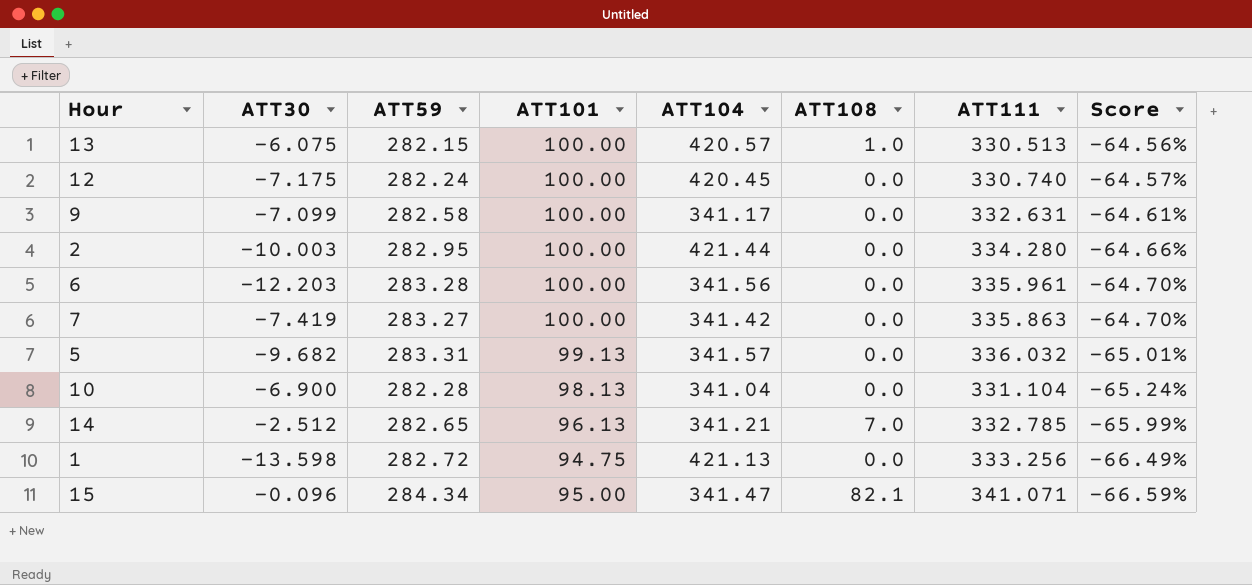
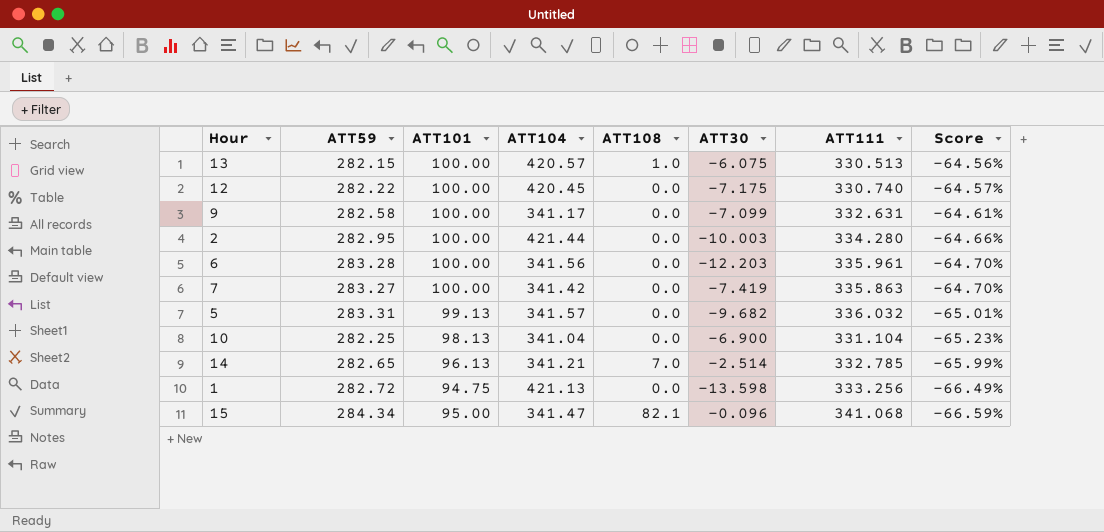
column ATT30 | position: 2 -> 6
12 | ATT59: 282.24 -> 282.22
10 | ATT59: 282.28 -> 282.25
10 | Score: -65.24% -> -65.23%
14 | ATT30: -2.512 -> -2.514
15 | ATT111: 341.071 -> 341.068

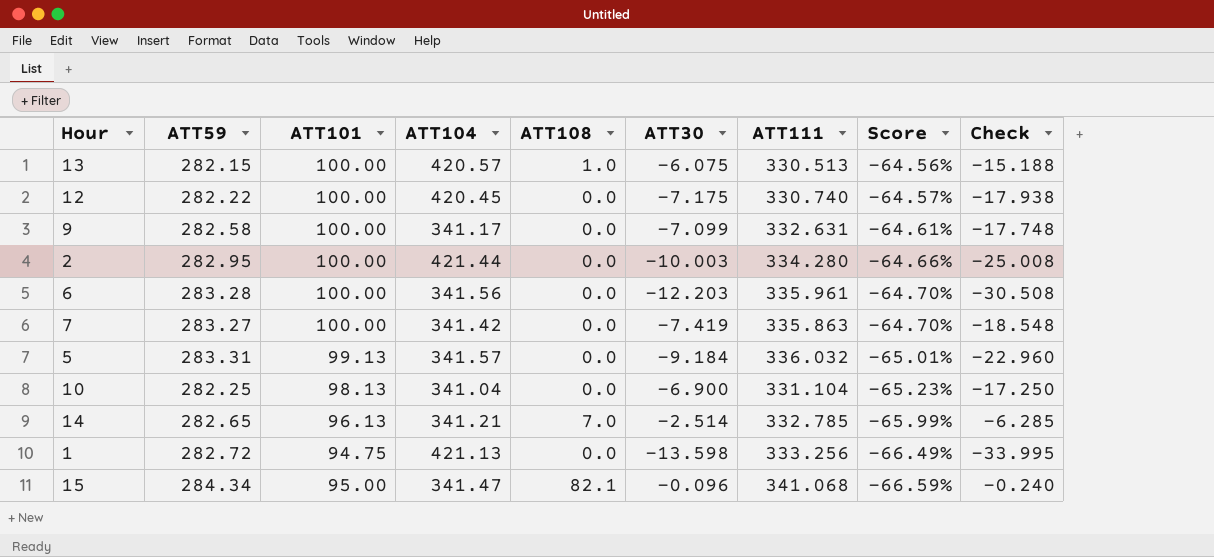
column Check | formula: none -> [ATT30] * 2.5
5 | ATT30: -9.682 -> -9.184

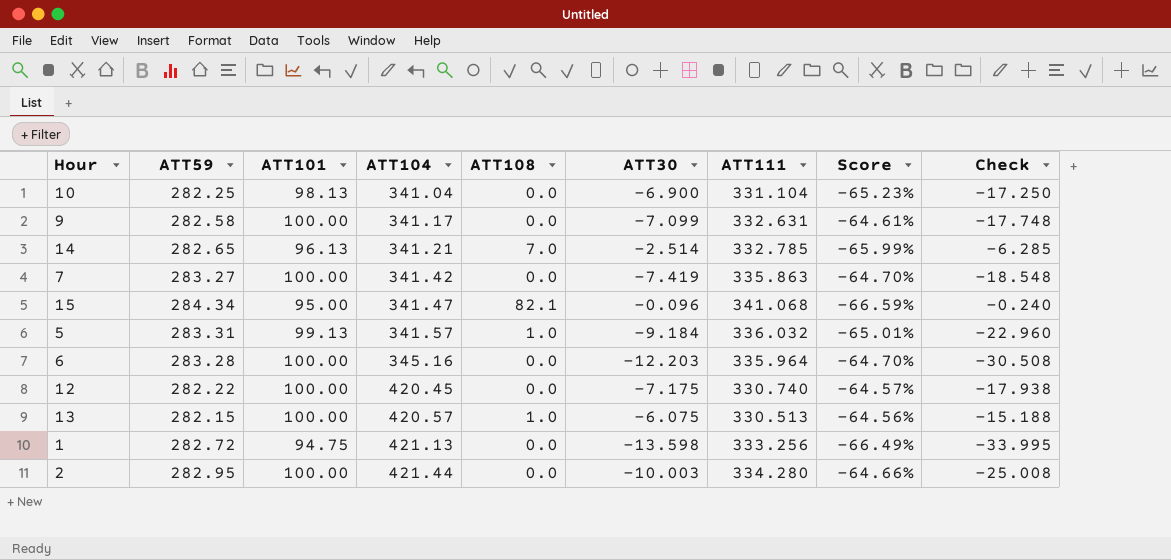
row order: Score descending -> ATT104 ascending
5 | ATT108: 0.0 -> 1.0
6 | ATT104: 341.56 -> 345.16
6 | ATT111: 335.961 -> 335.964

